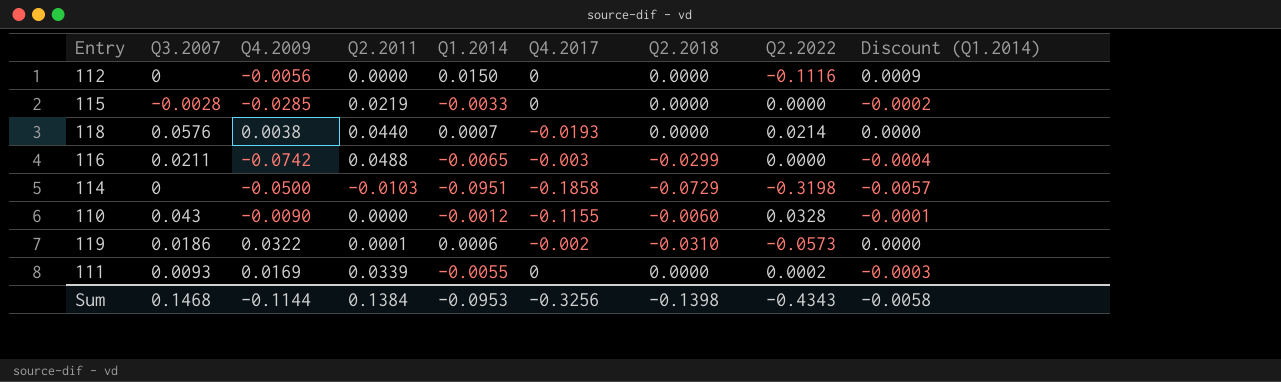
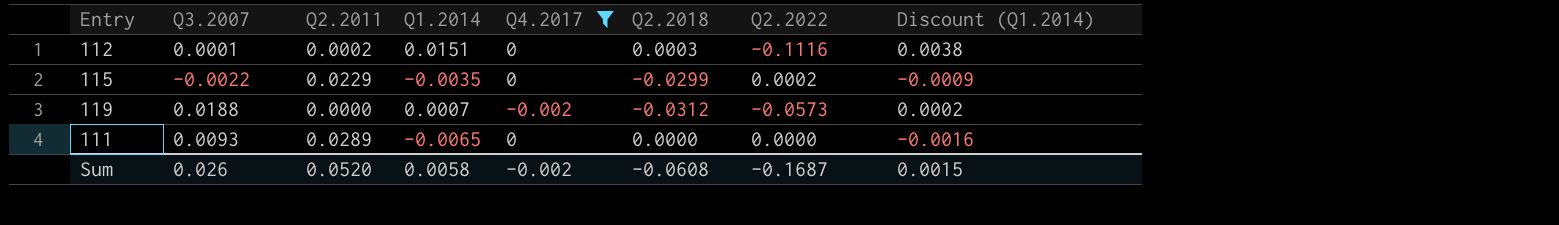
filter: none -> Q4.2017 >= -0.002
column Q4.2009 | position: 3 -> none
column Discount (Q1.2014) | formula: [Q1.2014] * 0.06 -> [Q1.2014] * 0.25
112 | Q3.2007: 0 -> 0.0001
112 | Q2.2011: 0.0000 -> 0.0002
112 | Q1.2014: 0.0150 -> 0.0151
112 | Q2.2018: 0.0000 -> 0.0003
115 | Q3.2007: -0.0028 -> -0.0022
115 | Q2.2011: 0.0219 -> 0.0229
115 | Q1.2014: -0.0033 -> -0.0035
115 | Q2.2018: 0.0000 -> -0.0299
115 | Q2.2022: 0.0000 -> 0.0002
119 | Q3.2007: 0.0186 -> 0.0188
119 | Q2.2011: 0.0001 -> 0.0000
119 | Q1.2014: 0.0006 -> 0.0007
119 | Q2.2018: -0.0310 -> -0.0312
111 | Q2.2011: 0.0339 -> 0.0289
111 | Q1.2014: -0.0055 -> -0.0065
111 | Q2.2022: 0.0002 -> 0.0000
Sum | Q3.2007: 0.1468 -> 0.026
Sum | Q2.2011: 0.1384 -> 0.0520
Sum | Q1.2014: -0.0953 -> 0.0058
Sum | Q4.2017: -0.3256 -> -0.002
Sum | Q2.2018: -0.1398 -> -0.0608
Sum | Q2.2022: -0.4343 -> -0.1687
Sum | Discount (Q1.2014): -0.0058 -> 0.0015

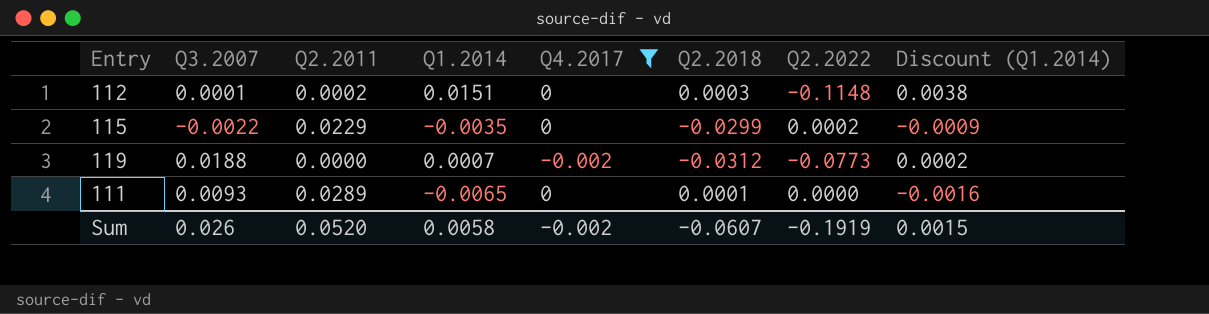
112 | Q2.2022: -0.1116 -> -0.1148
119 | Q2.2022: -0.0573 -> -0.0773
111 | Q2.2018: 0.0000 -> 0.0001
Sum | Q2.2018: -0.0608 -> -0.0607
Sum | Q2.2022: -0.1687 -> -0.1919

